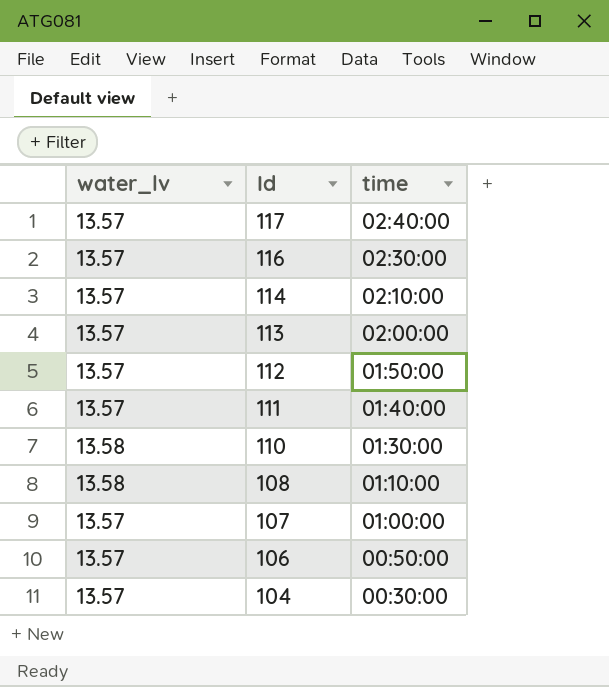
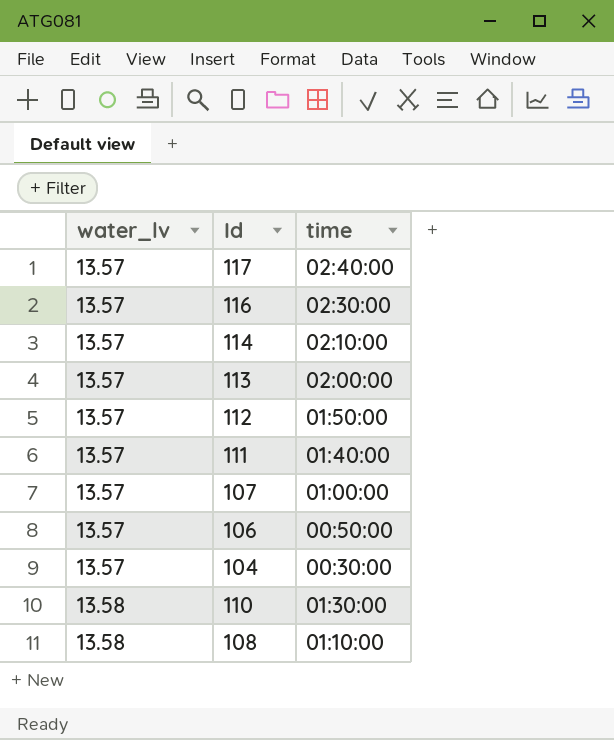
row order: Id descending -> water_lv ascending

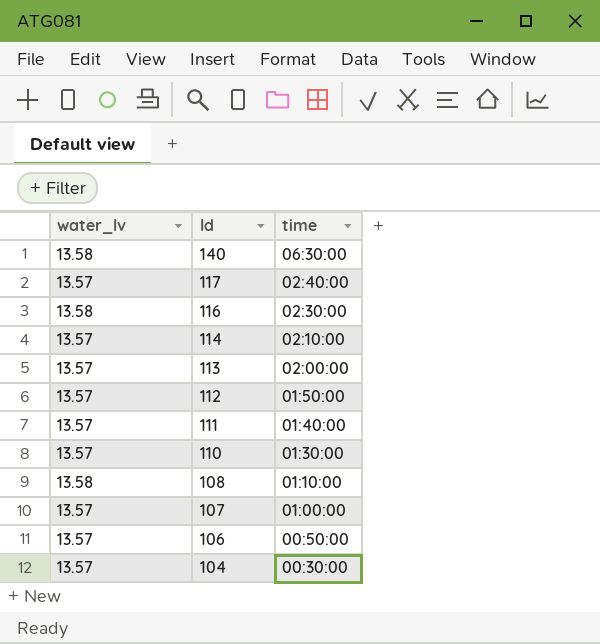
row order: water_lv ascending -> Id descending
row 140: none -> 13.58 | 06:30:00
116 | water_lv: 13.57 -> 13.58
110 | water_lv: 13.58 -> 13.57

